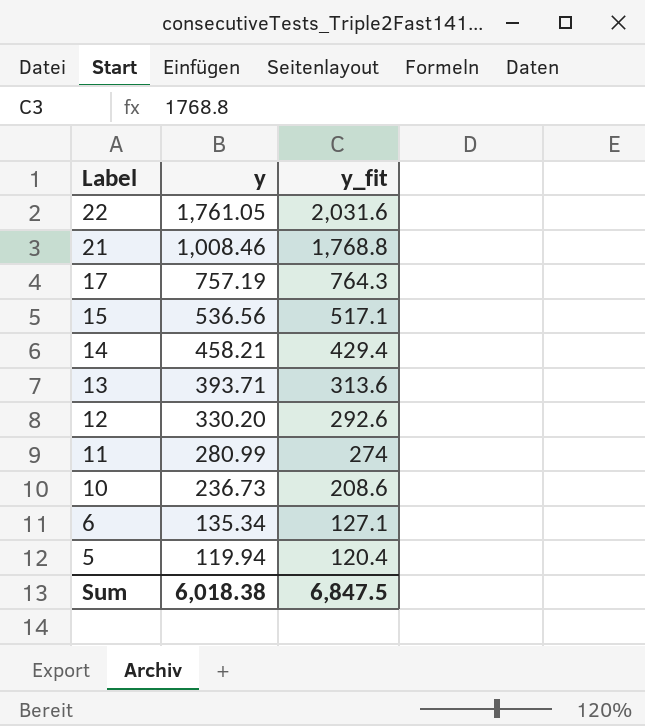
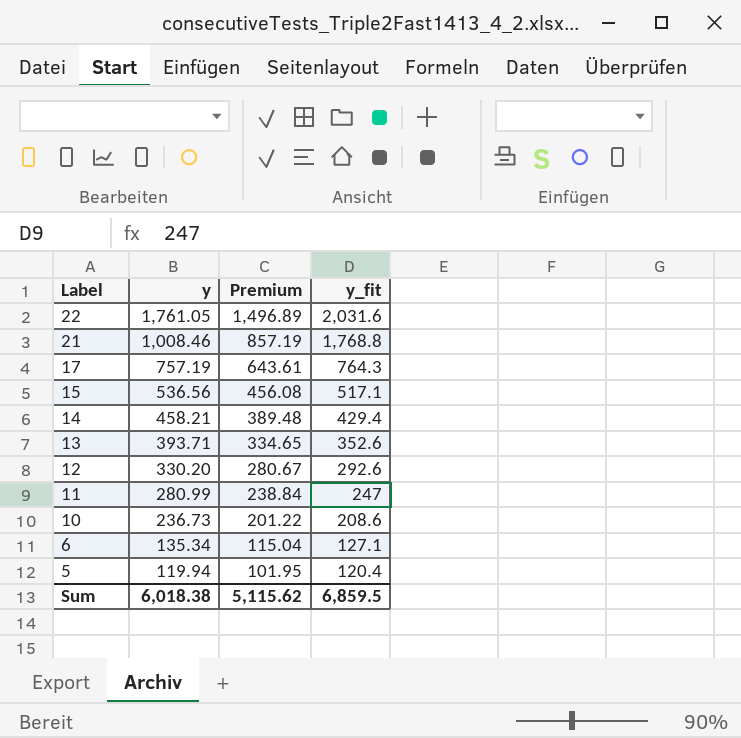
column Premium | formula: none -> [y] * 0.85
13 | y_fit: 313.6 -> 352.6
11 | y_fit: 274 -> 247
Sum | y_fit: 6,847.5 -> 6,859.5

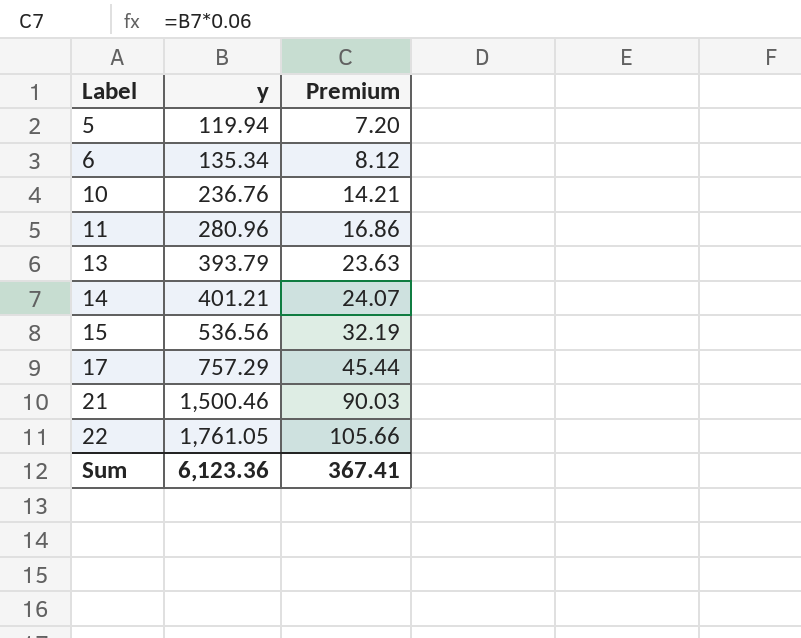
row order: Label descending -> Label ascending
column y_fit | position: 4 -> none
column Premium | formula: [y] * 0.85 -> [y] * 0.06
row 12: 330.20 | 280.67 | 292.6 -> none
10 | y: 236.73 -> 236.76
11 | y: 280.99 -> 280.96
13 | y: 393.71 -> 393.79
14 | y: 458.21 -> 401.21
17 | y: 757.19 -> 757.29
21 | y: 1,008.46 -> 1,500.46
Sum | y: 6,018.38 -> 6,123.36
Sum | Premium: 5,115.62 -> 367.41

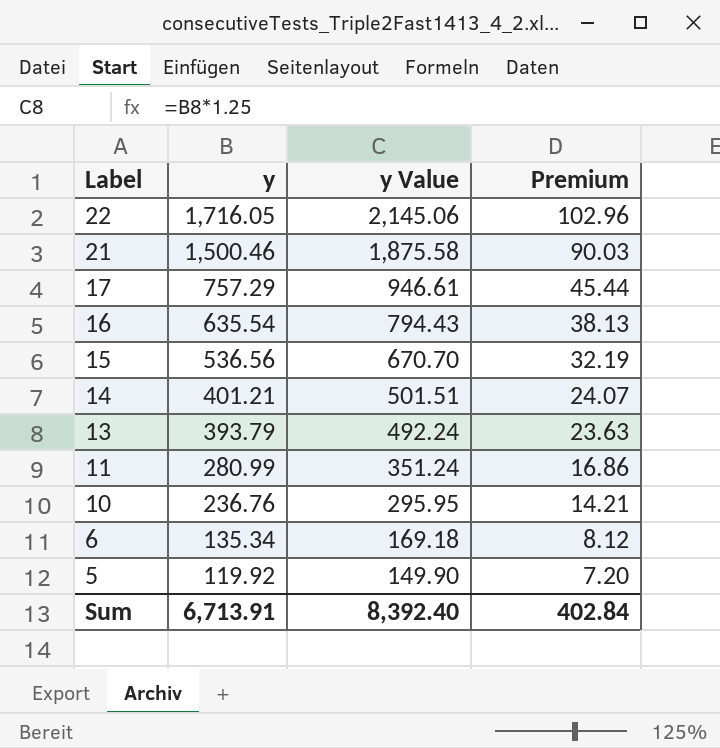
row order: Label ascending -> Label descending
column y Value | formula: none -> [y] * 1.25
22 | y: 1,761.05 -> 1,716.05
22 | Premium: 105.66 -> 102.96
row 16: none -> 635.54 | 794.43 | 38.13
11 | y: 280.96 -> 280.99
5 | y: 119.94 -> 119.92
Sum | y: 6,123.36 -> 6,713.91
Sum | Premium: 367.41 -> 402.84

